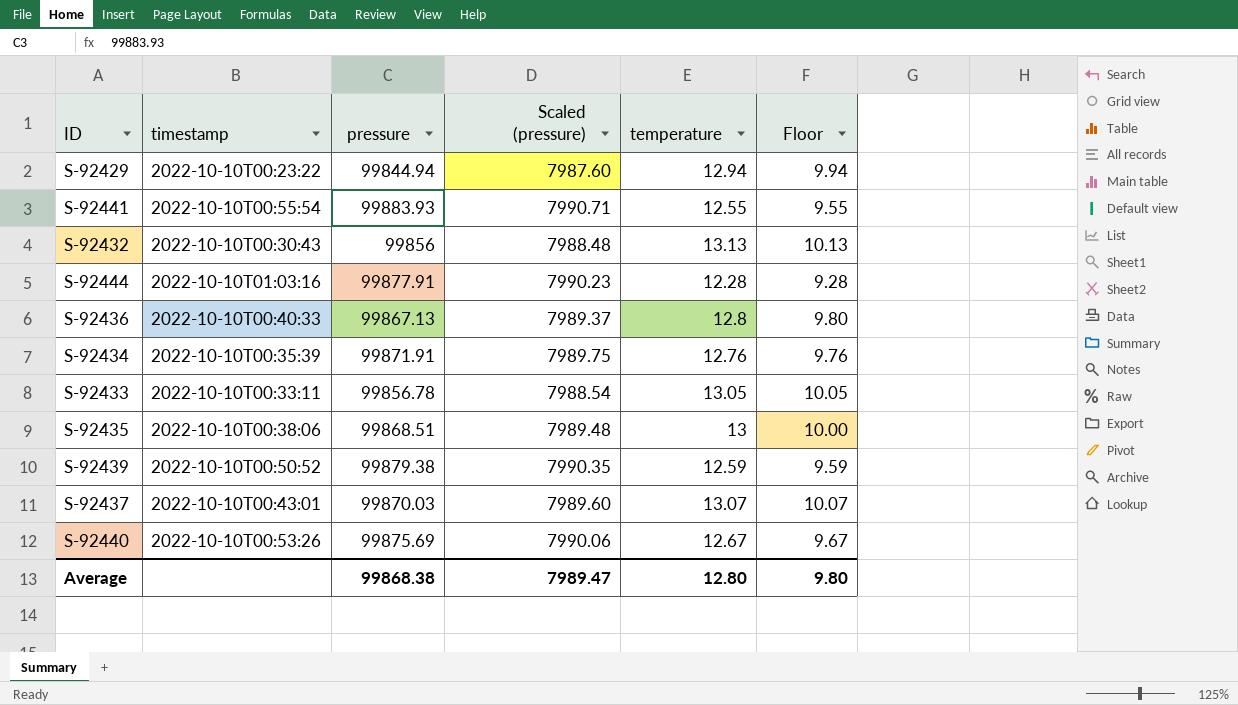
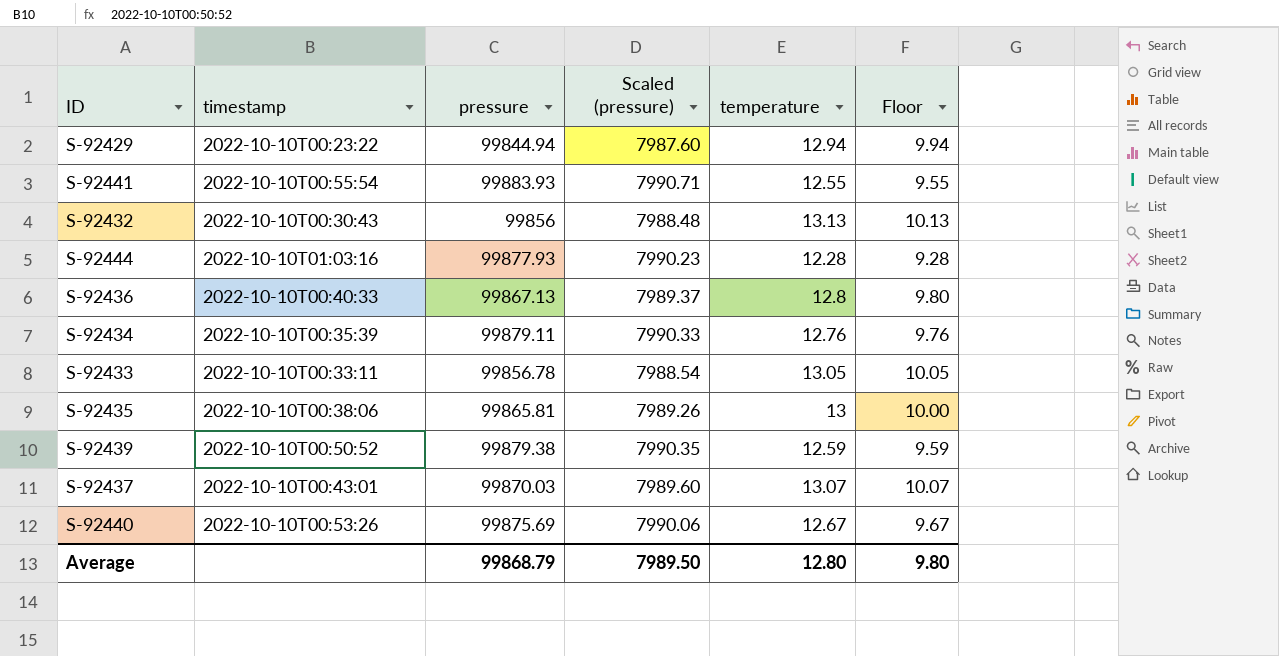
S-92444 | pressure: 99877.91 -> 99877.93
S-92434 | pressure: 99871.91 -> 99879.11
S-92434 | Scaled (pressure): 7989.75 -> 7990.33
S-92435 | pressure: 99868.51 -> 99865.81
S-92435 | Scaled (pressure): 7989.48 -> 7989.26
Average | pressure: 99868.38 -> 99868.79
Average | Scaled (pressure): 7989.47 -> 7989.50

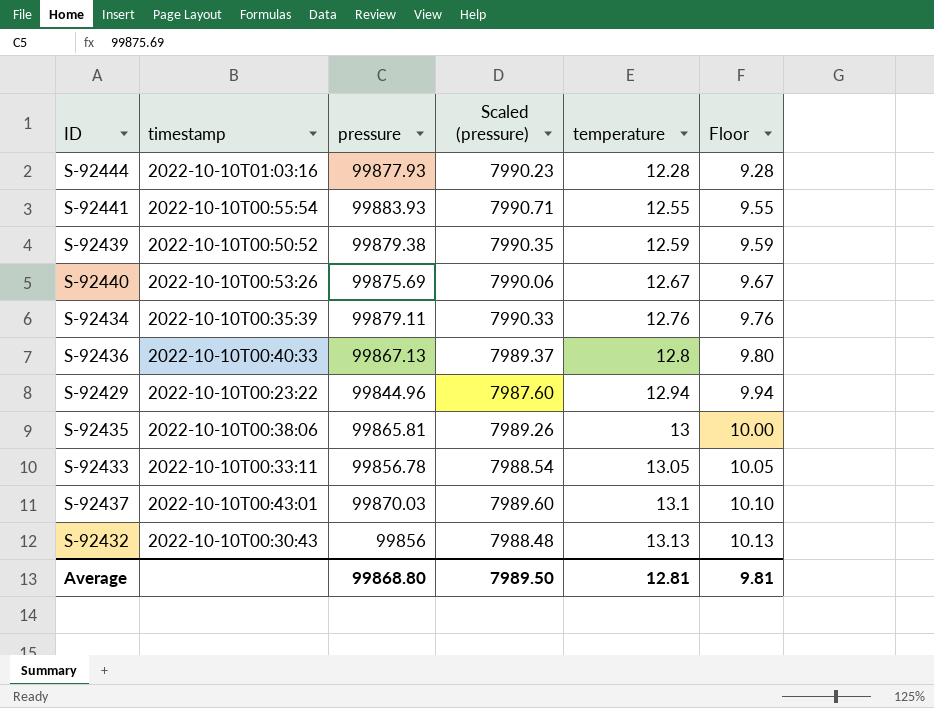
row order: none -> temperature ascending
S-92429 | pressure: 99844.94 -> 99844.96
S-92437 | temperature: 13.07 -> 13.1
S-92437 | Floor: 10.07 -> 10.10
Average | pressure: 99868.79 -> 99868.80
Average | temperature: 12.80 -> 12.81
Average | Floor: 9.80 -> 9.81

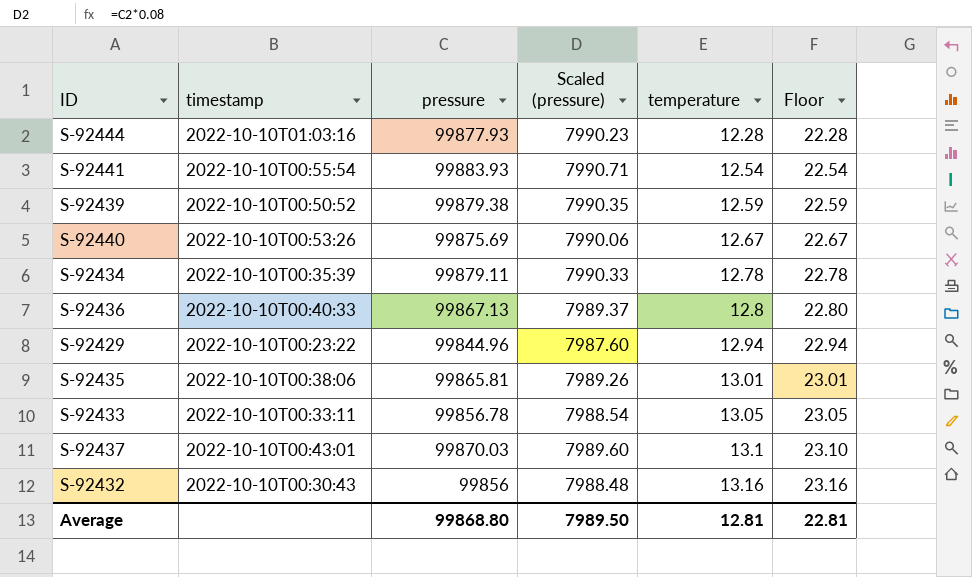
column Floor | formula: [temperature] - 3 -> [temperature] + 10
S-92441 | temperature: 12.55 -> 12.54
S-92434 | temperature: 12.76 -> 12.78
S-92435 | temperature: 13 -> 13.01
S-92432 | temperature: 13.13 -> 13.16
Average | Floor: 9.81 -> 22.81

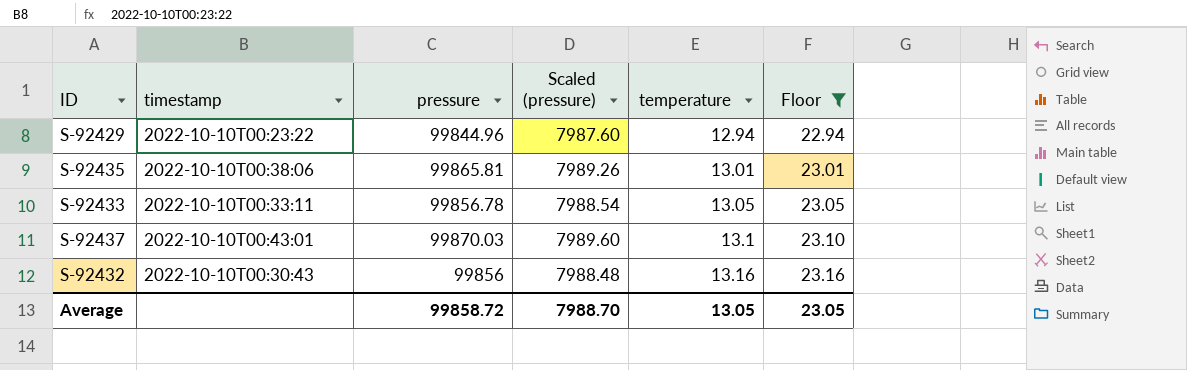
filter: none -> Floor >= 22.94
Average | pressure: 99868.80 -> 99858.72
Average | Scaled (pressure): 7989.50 -> 7988.70
Average | temperature: 12.81 -> 13.05
Average | Floor: 22.81 -> 23.05

